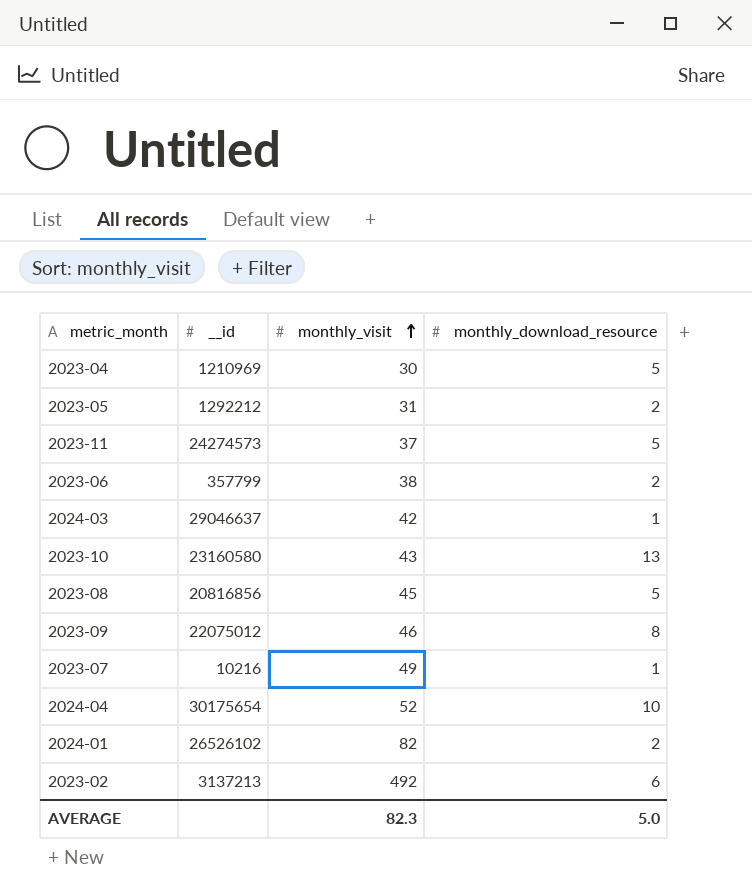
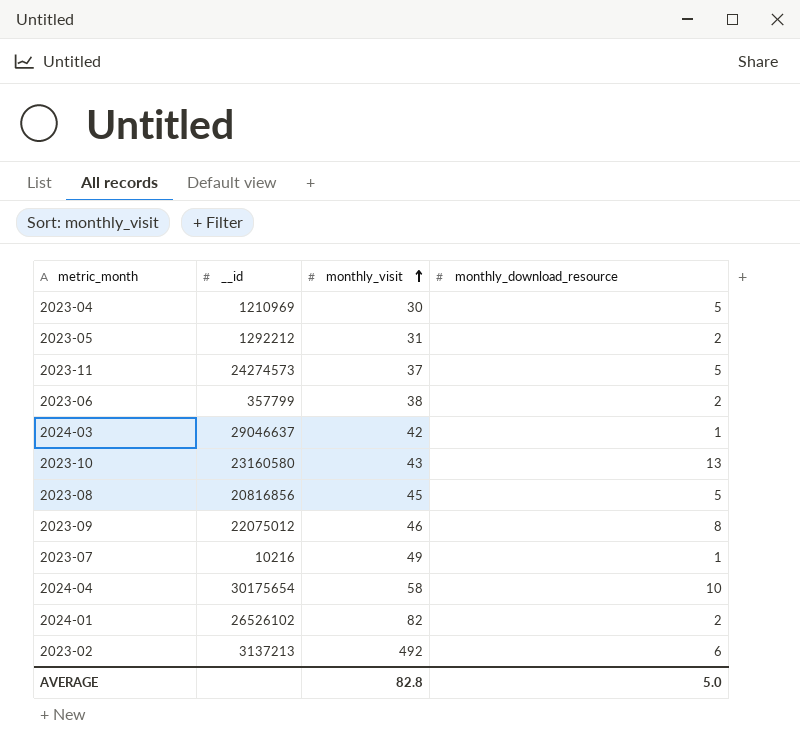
2024-04 | monthly_visit: 52 -> 58
AVERAGE | monthly_visit: 82.3 -> 82.8

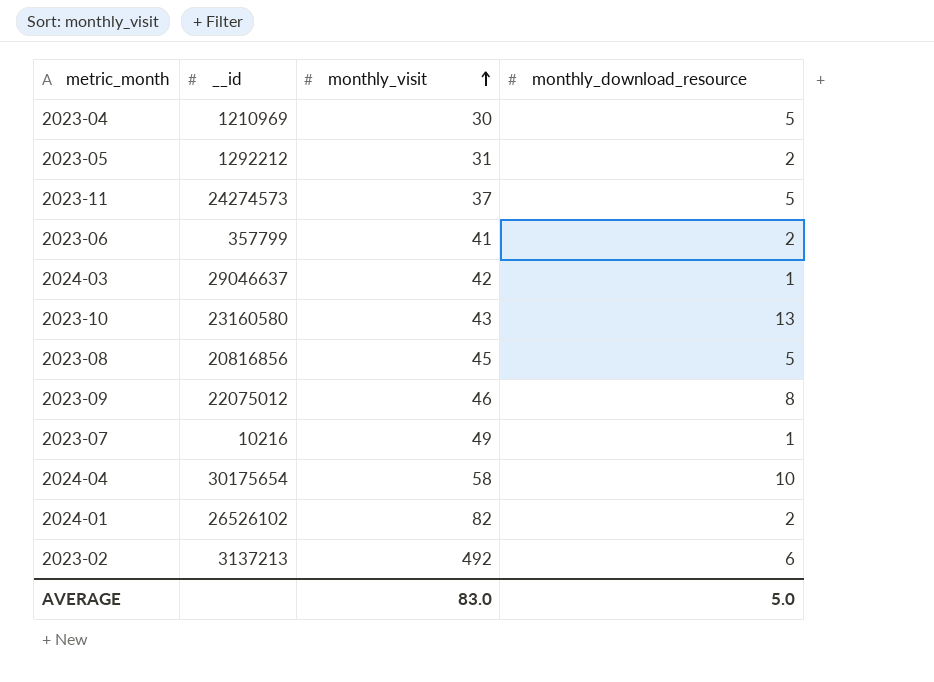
2023-06 | monthly_visit: 38 -> 41
AVERAGE | monthly_visit: 82.8 -> 83.0

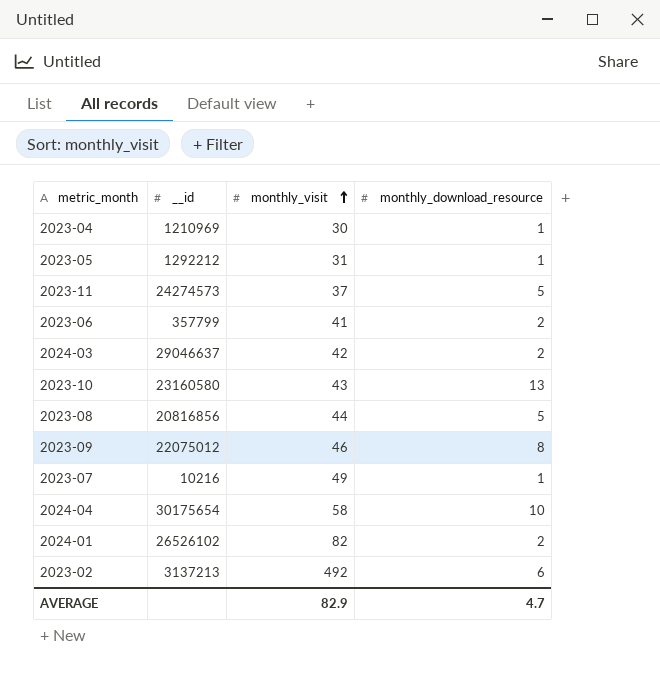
2023-04 | monthly_download_resource: 5 -> 1
2023-05 | monthly_download_resource: 2 -> 1
2024-03 | monthly_download_resource: 1 -> 2
2023-08 | monthly_visit: 45 -> 44
AVERAGE | monthly_visit: 83.0 -> 82.9
AVERAGE | monthly_download_resource: 5.0 -> 4.7

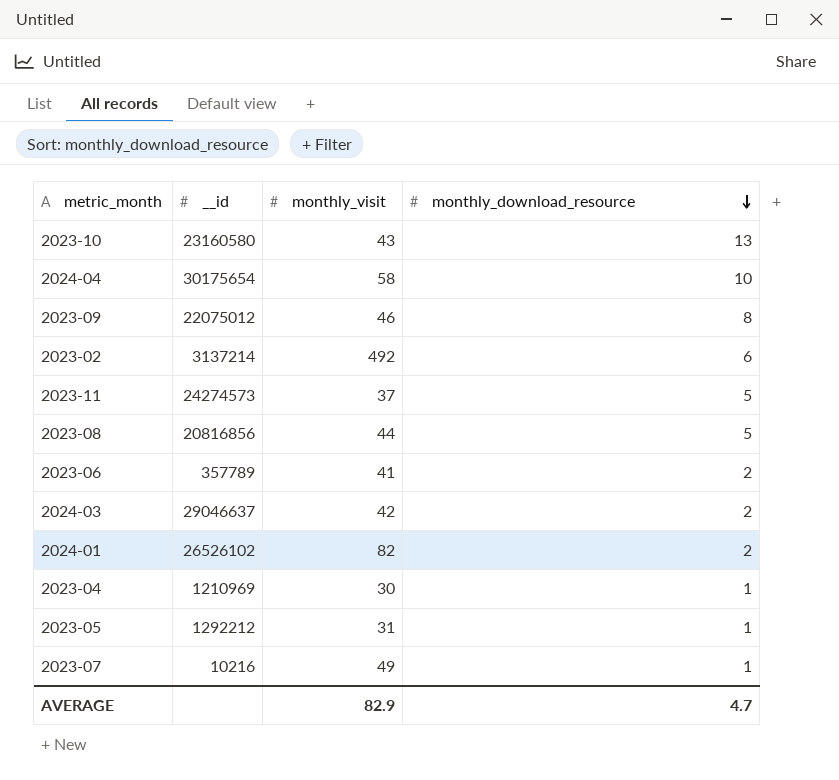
row order: monthly_visit ascending -> monthly_download_resource descending
2023-02 | __id: 3137213 -> 3137214
2023-06 | __id: 357799 -> 357789

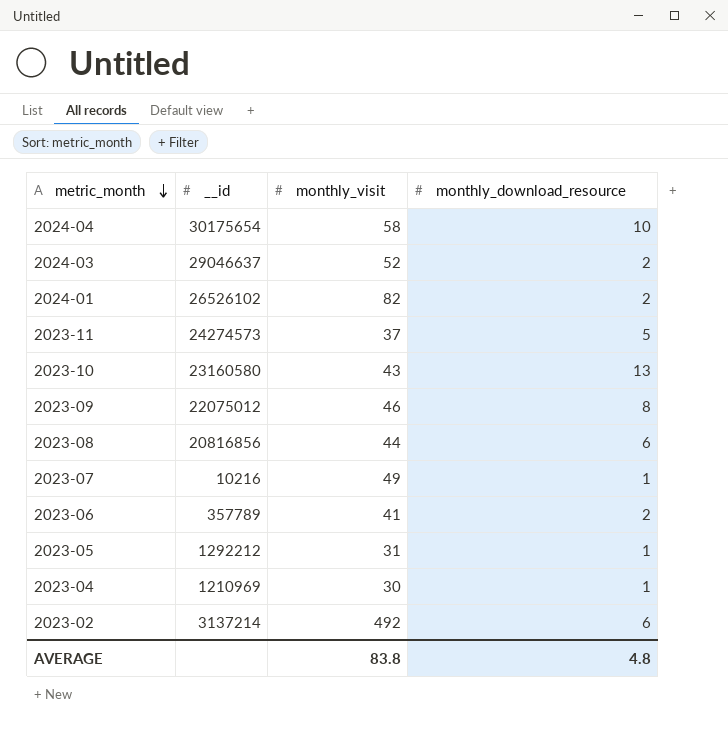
row order: monthly_download_resource descending -> metric_month descending
2024-03 | monthly_visit: 42 -> 52
2023-08 | monthly_download_resource: 5 -> 6
AVERAGE | monthly_visit: 82.9 -> 83.8
AVERAGE | monthly_download_resource: 4.7 -> 4.8

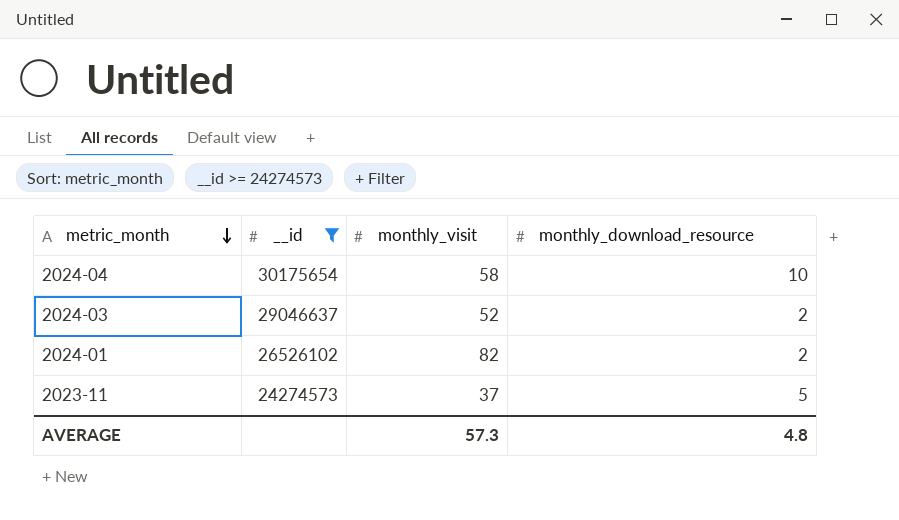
filter: none -> __id >= 24274573
AVERAGE | monthly_visit: 83.8 -> 57.3

